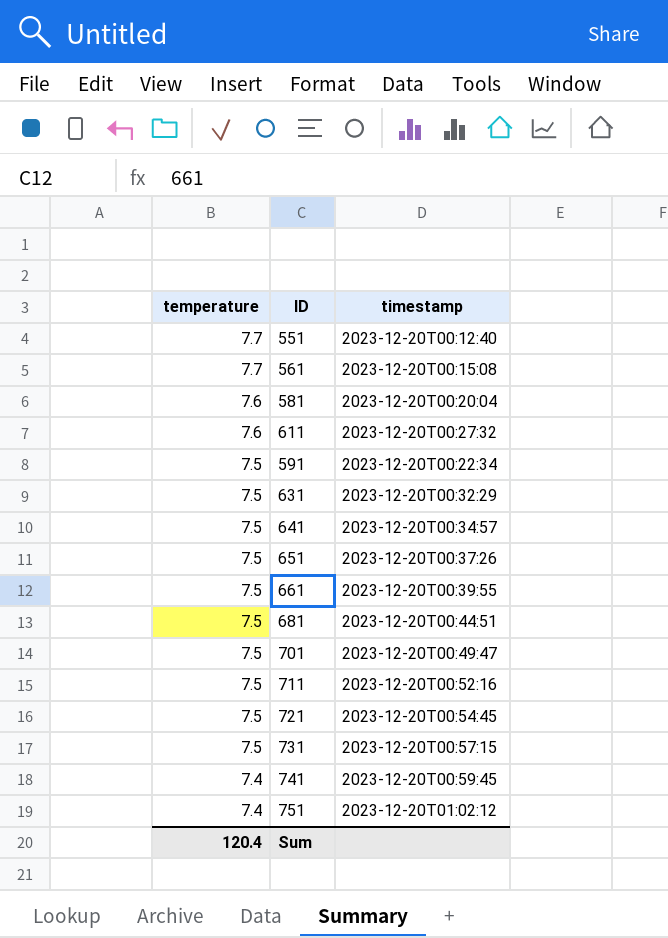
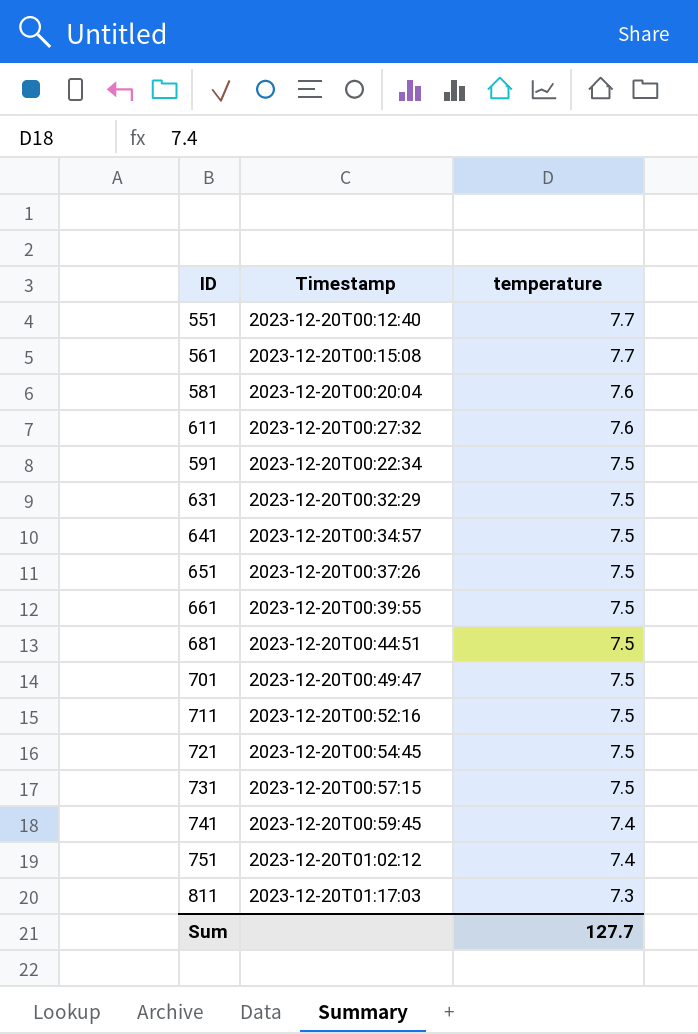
column name: timestamp -> Timestamp
column temperature | position: 1 -> 3
row 811: none -> 2023-12-20T01:17:03 | 7.3
Sum | temperature: 120.4 -> 127.7

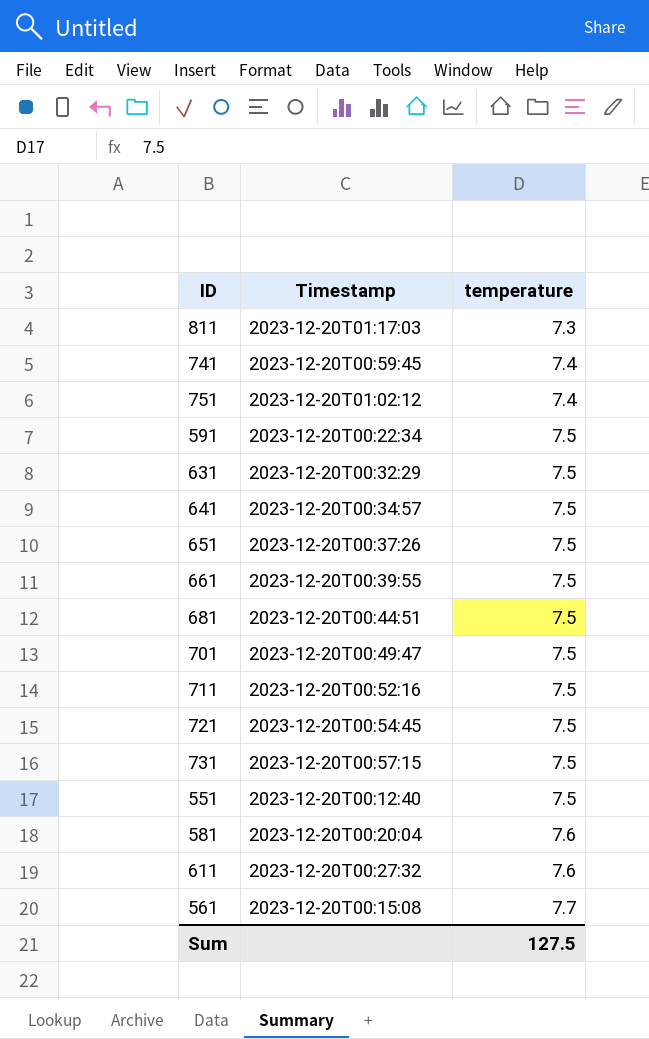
row order: temperature descending -> temperature ascending
551 | temperature: 7.7 -> 7.5
Sum | temperature: 127.7 -> 127.5

